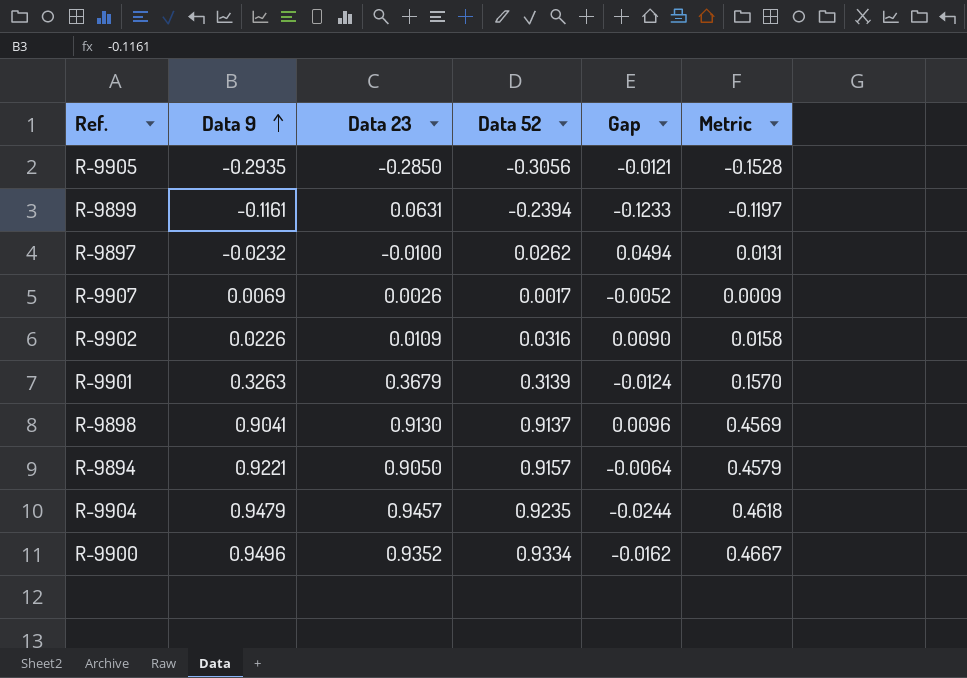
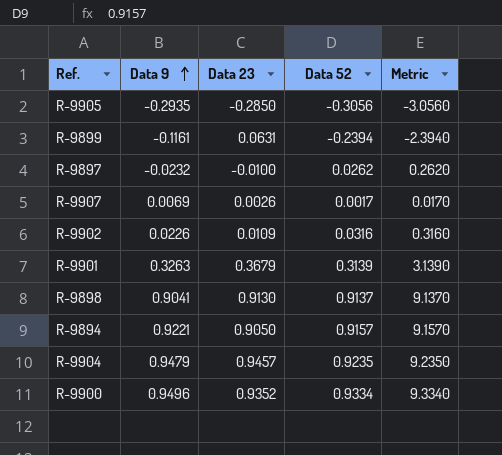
column Gap | formula: [Data 52] - [Data 9] -> none
column Metric | formula: [Data 52] * 0.5 -> [Data 52] * 10

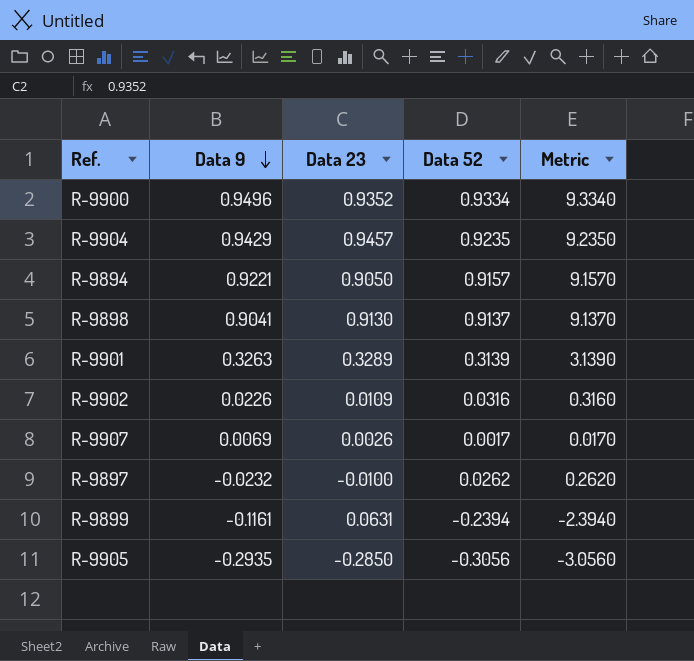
row order: Data 9 ascending -> Data 9 descending
R-9904 | Data 9: 0.9479 -> 0.9429
R-9901 | Data 23: 0.3679 -> 0.3289

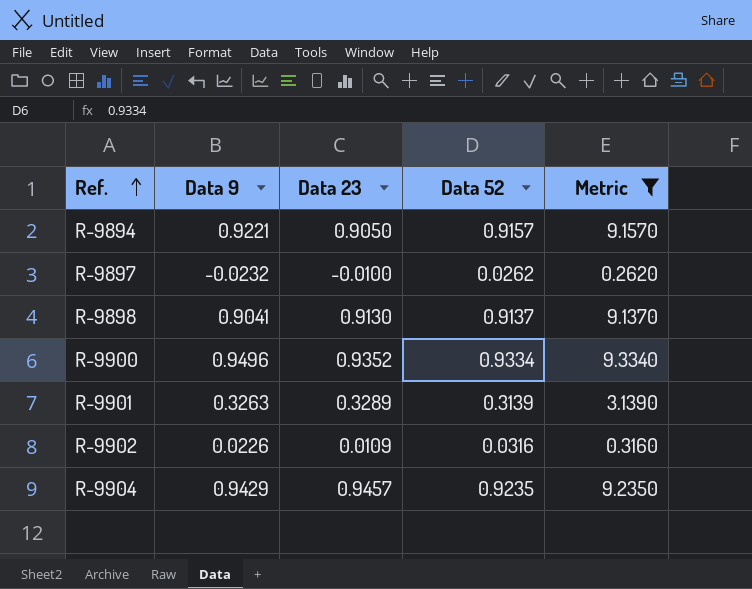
filter: none -> Metric >= 0.2620
row order: Data 9 descending -> Ref. ascending

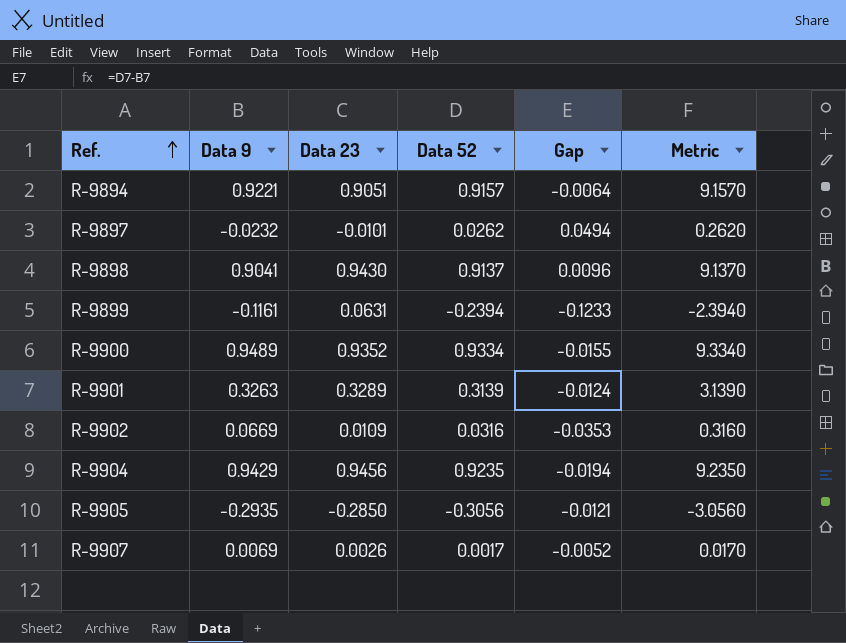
filter: Metric >= 0.2620 -> none
column Gap | formula: none -> [Data 52] - [Data 9]
R-9894 | Data 23: 0.9050 -> 0.9051
R-9897 | Data 23: -0.0100 -> -0.0101
R-9898 | Data 23: 0.9130 -> 0.9430
R-9900 | Data 9: 0.9496 -> 0.9489
R-9902 | Data 9: 0.0226 -> 0.0669
R-9904 | Data 23: 0.9457 -> 0.9456

